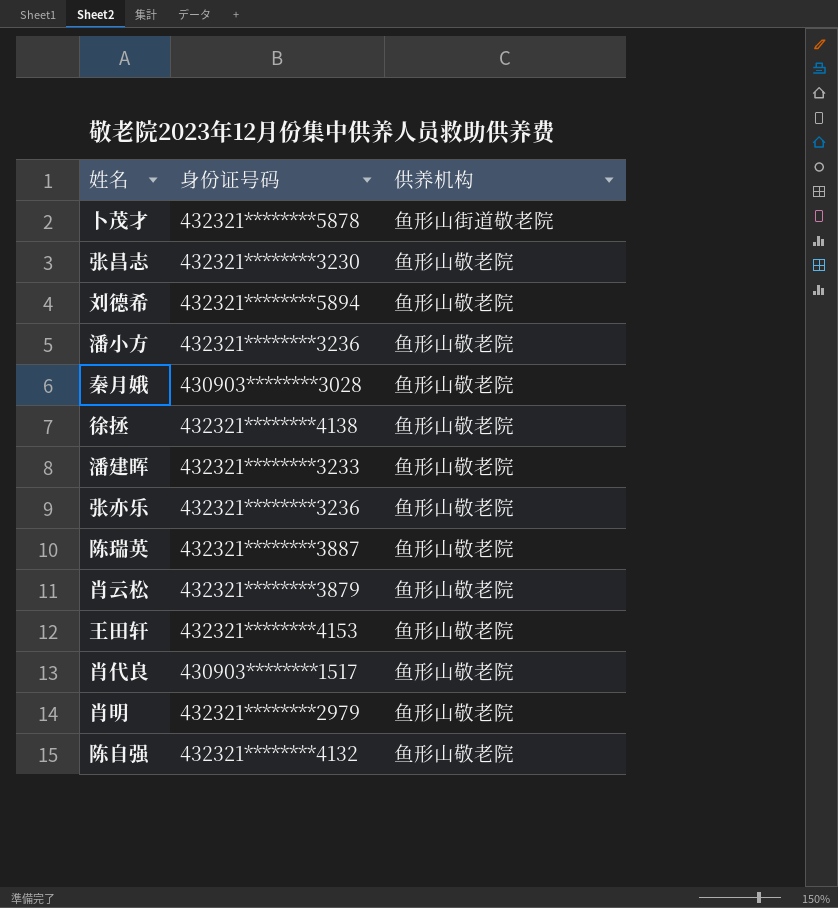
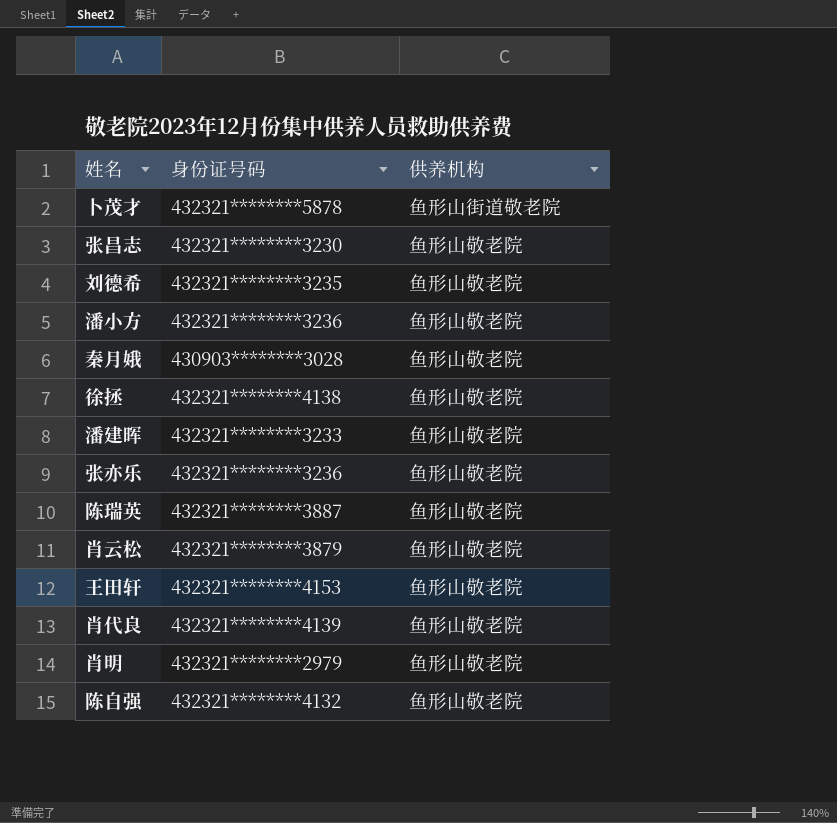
刘德希 | 身份证号码: 432321********5894 -> 432321********3235
肖代良 | 身份证号码: 430903********1517 -> 432321********4139

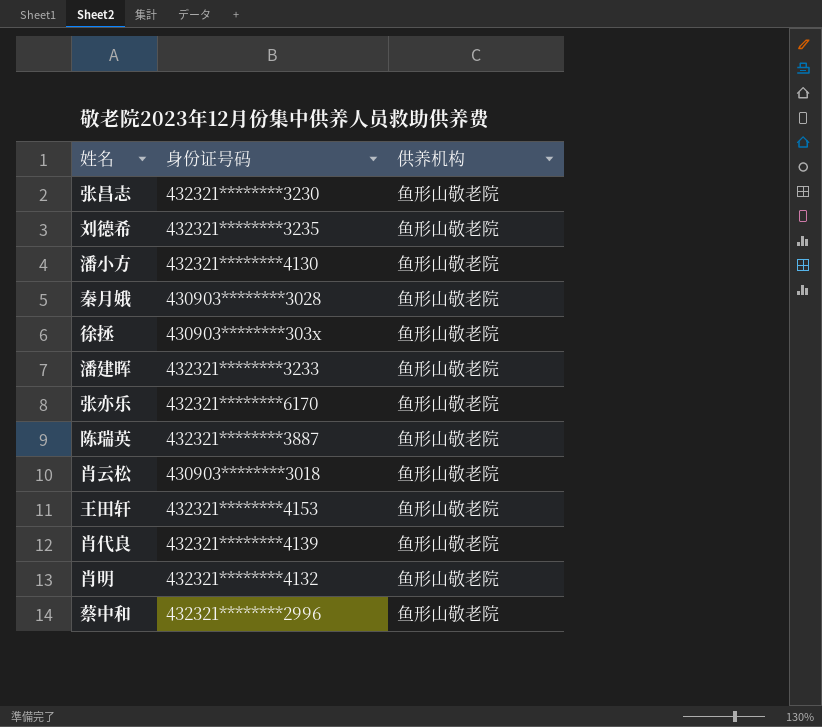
row 卜茂才: 432321********5878 | 鱼形山街道敬老院 -> none
row 陈自强: 432321********4132 | 鱼形山敬老院 -> none
潘小方 | 身份证号码: 432321********3236 -> 432321********4130
徐拯 | 身份证号码: 432321********4138 -> 430903********303x
张亦乐 | 身份证号码: 432321********3236 -> 432321********6170
肖云松 | 身份证号码: 432321********3879 -> 430903********3018
肖明 | 身份证号码: 432321********2979 -> 432321********4132
row 蔡中和: none -> 432321********2996 | 鱼形山敬老院

